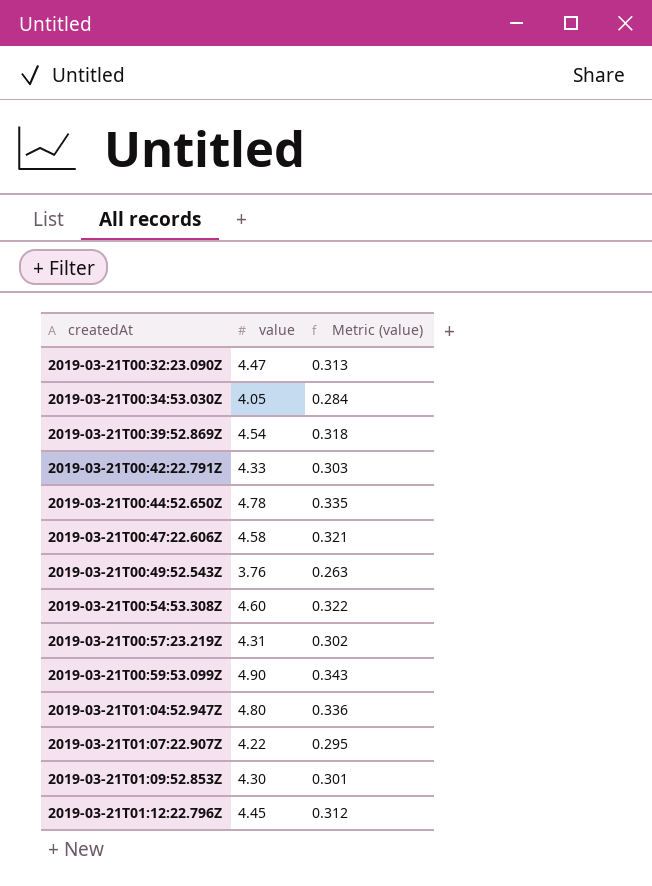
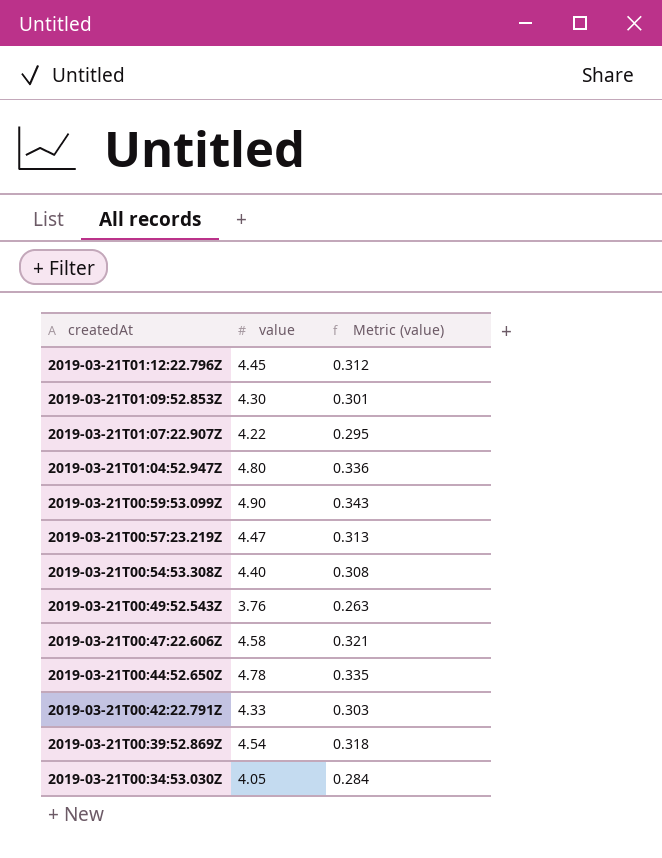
row order: createdAt ascending -> createdAt descending
row 2019-03-21T00:32:23.090Z: 4.47 | 0.313 -> none
2019-03-21T00:57:23.219Z | value: 4.31 -> 4.47
2019-03-21T00:57:23.219Z | Metric (value): 0.302 -> 0.313
2019-03-21T00:54:53.308Z | value: 4.60 -> 4.40
2019-03-21T00:54:53.308Z | Metric (value): 0.322 -> 0.308

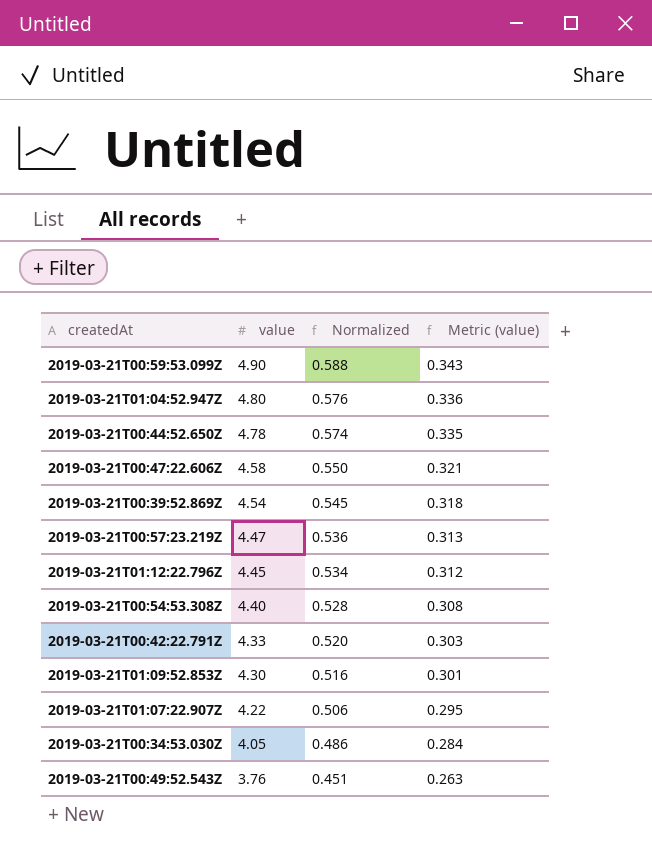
row order: createdAt descending -> value descending
column Normalized | formula: none -> [value] * 0.12

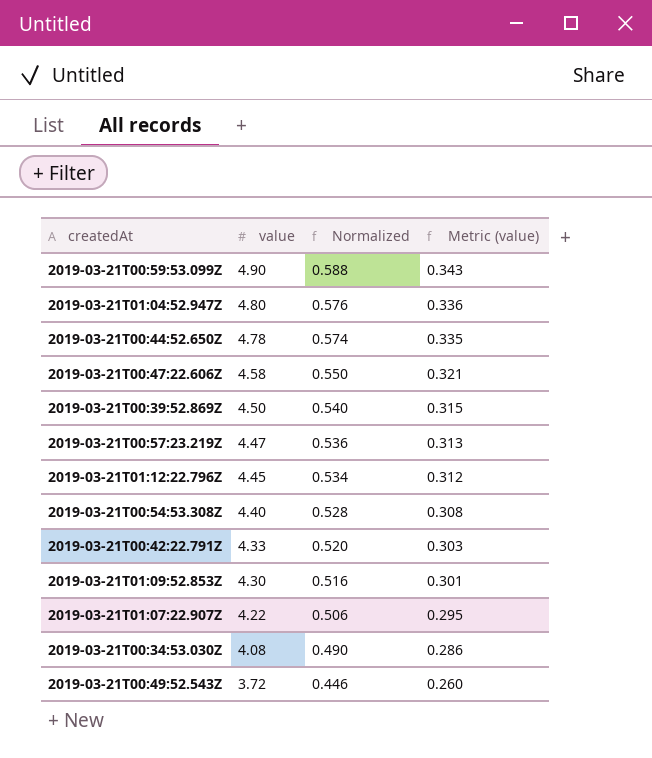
2019-03-21T00:39:52.869Z | value: 4.54 -> 4.50
2019-03-21T00:39:52.869Z | Normalized: 0.545 -> 0.540
2019-03-21T00:39:52.869Z | Metric (value): 0.318 -> 0.315
2019-03-21T00:34:53.030Z | value: 4.05 -> 4.08
2019-03-21T00:34:53.030Z | Normalized: 0.486 -> 0.490
2019-03-21T00:34:53.030Z | Metric (value): 0.284 -> 0.286
2019-03-21T00:49:52.543Z | value: 3.76 -> 3.72
2019-03-21T00:49:52.543Z | Normalized: 0.451 -> 0.446
2019-03-21T00:49:52.543Z | Metric (value): 0.263 -> 0.260

